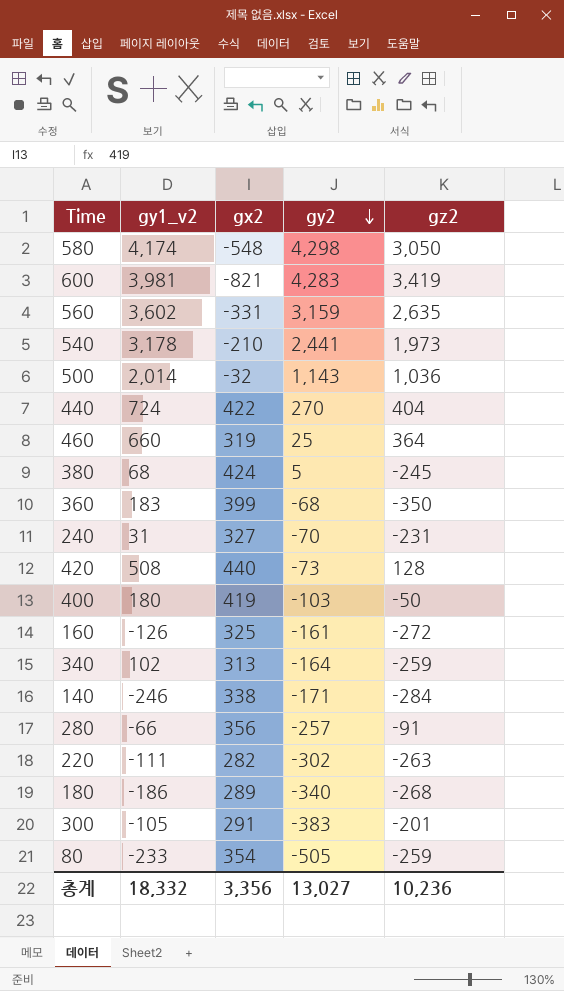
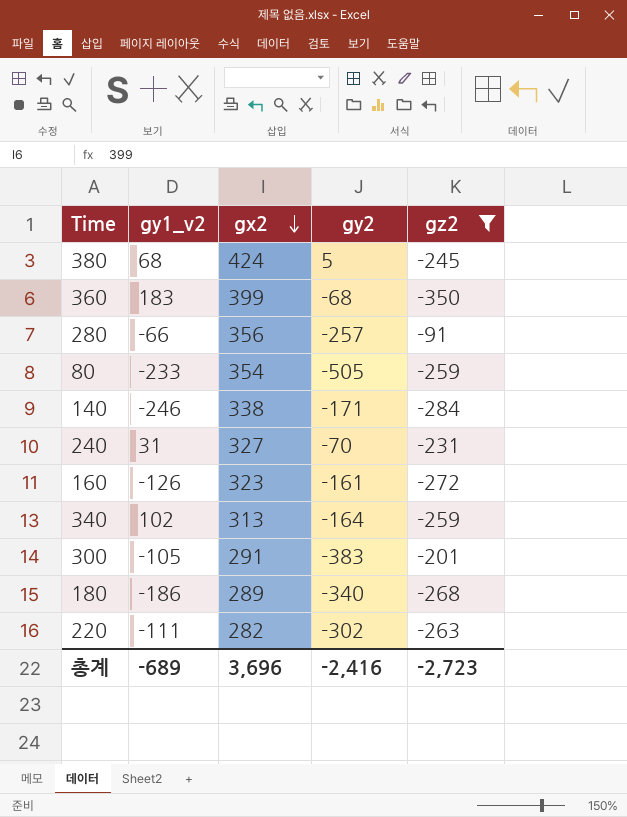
filter: none -> gz2 <= -91
row order: gy2 descending -> gx2 descending
160 | gx2: 325 -> 323
총계 | gy1_v2: 18,332 -> -689
총계 | gx2: 3,356 -> 3,696
총계 | gy2: 13,027 -> -2,416
총계 | gz2: 10,236 -> -2,723

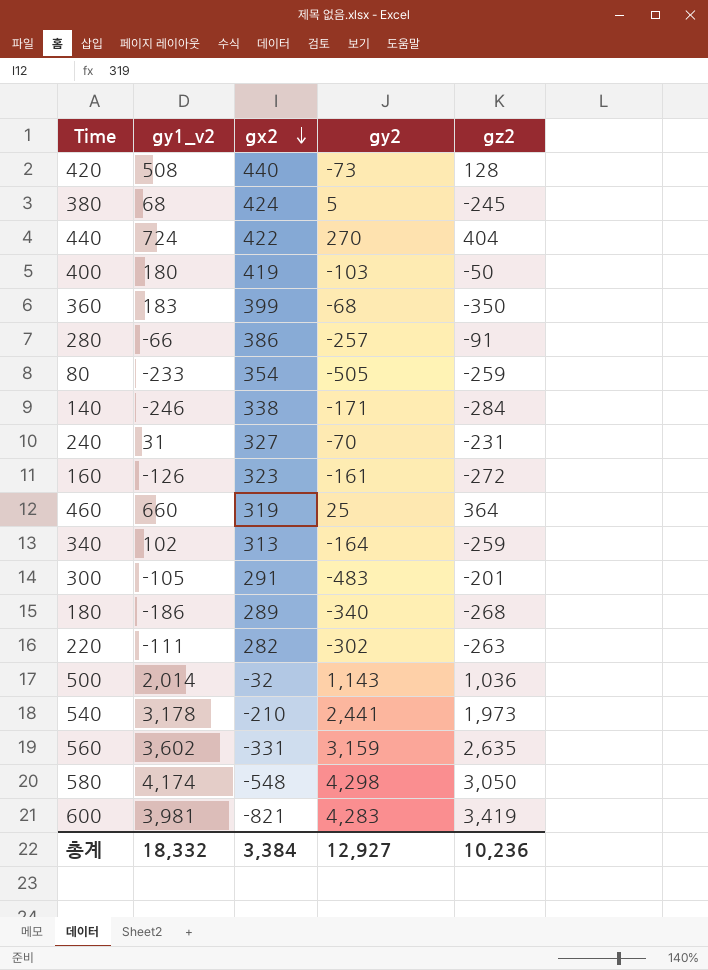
filter: gz2 <= -91 -> none
280 | gx2: 356 -> 386
300 | gy2: -383 -> -483
총계 | gy1_v2: -689 -> 18,332
총계 | gx2: 3,696 -> 3,384
총계 | gy2: -2,416 -> 12,927
총계 | gz2: -2,723 -> 10,236

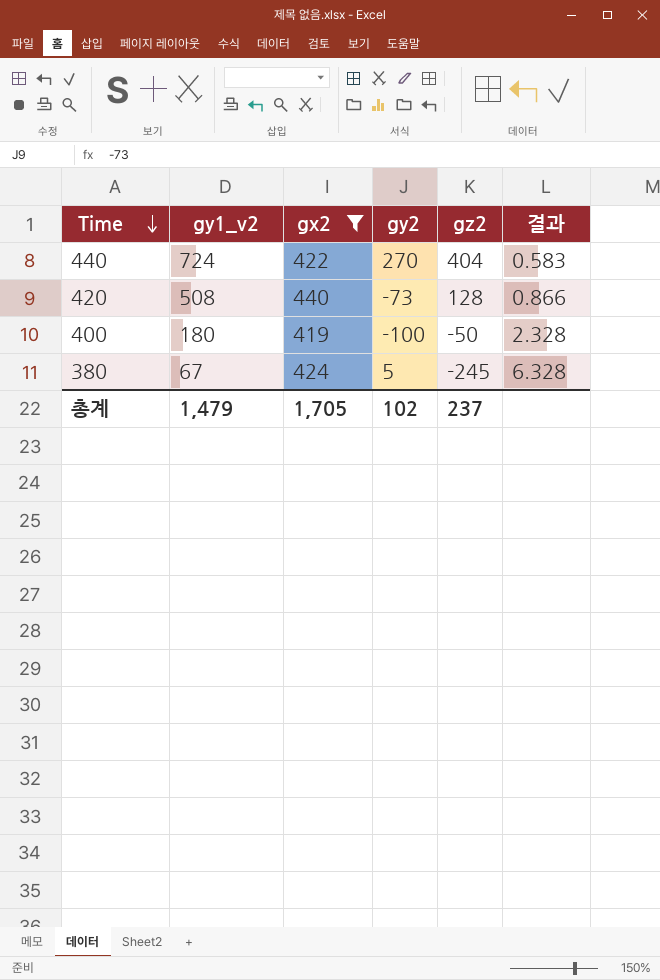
filter: none -> gx2 >= 419
row order: gx2 descending -> Time descending
column 결과 | formula: none -> [gx2] / [gy1_v2]
400 | gy2: -103 -> -100
380 | gy1_v2: 68 -> 67
총계 | gy1_v2: 18,332 -> 1,479
총계 | gx2: 3,384 -> 1,705
총계 | gy2: 12,927 -> 102
총계 | gz2: 10,236 -> 237

